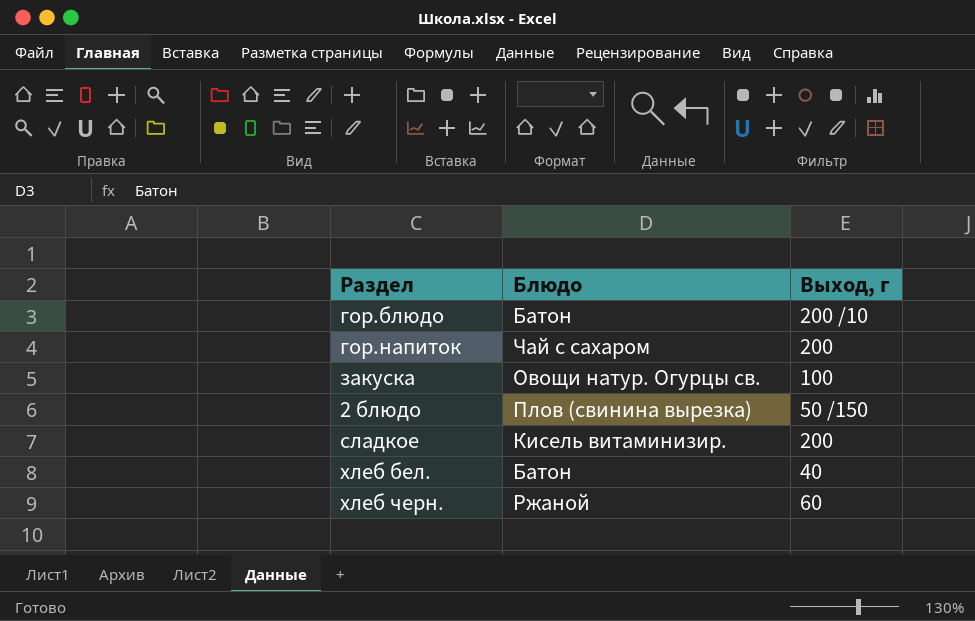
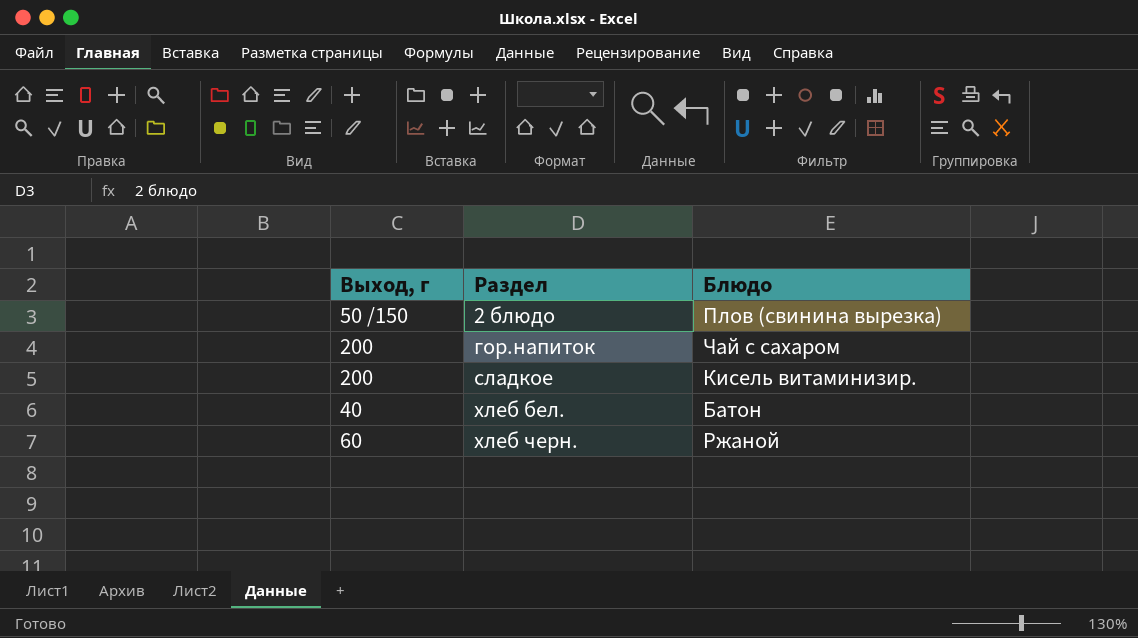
row order: none -> Раздел ascending
column Выход, г | position: 3 -> 1
row гор.блюдо: Батон | 200 /10 -> none
row закуска: Овощи натур. Огурцы св. | 100 -> none

